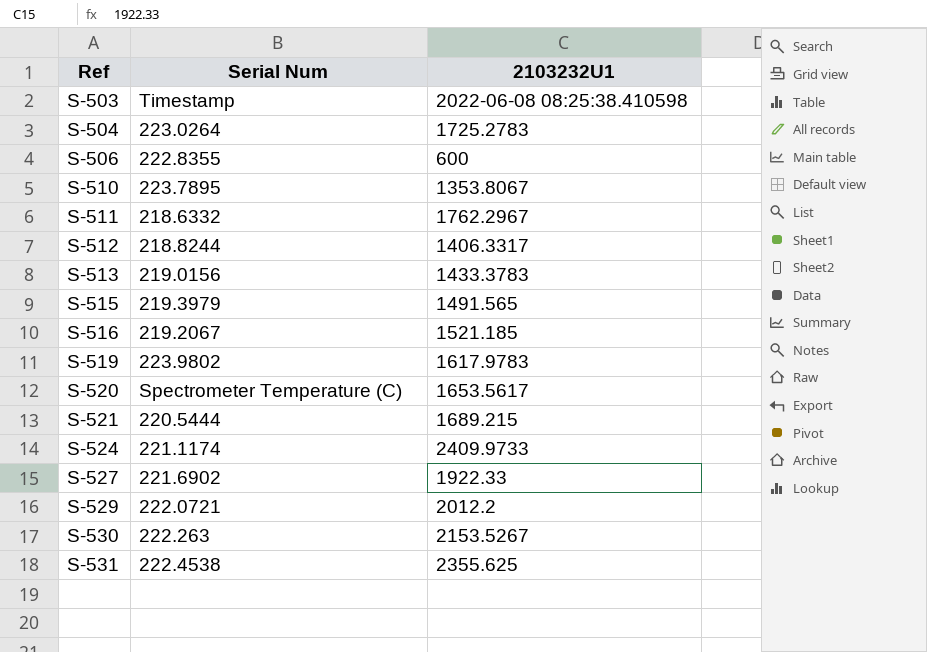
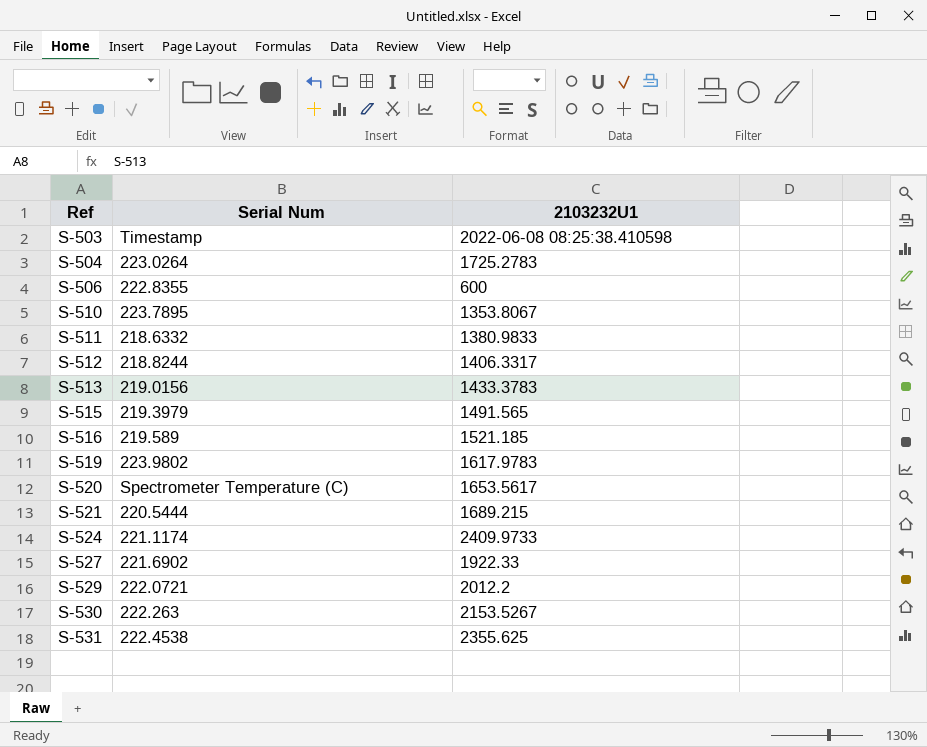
S-511 | 2103232U1: 1762.2967 -> 1380.9833
S-516 | Serial Num: 219.2067 -> 219.589

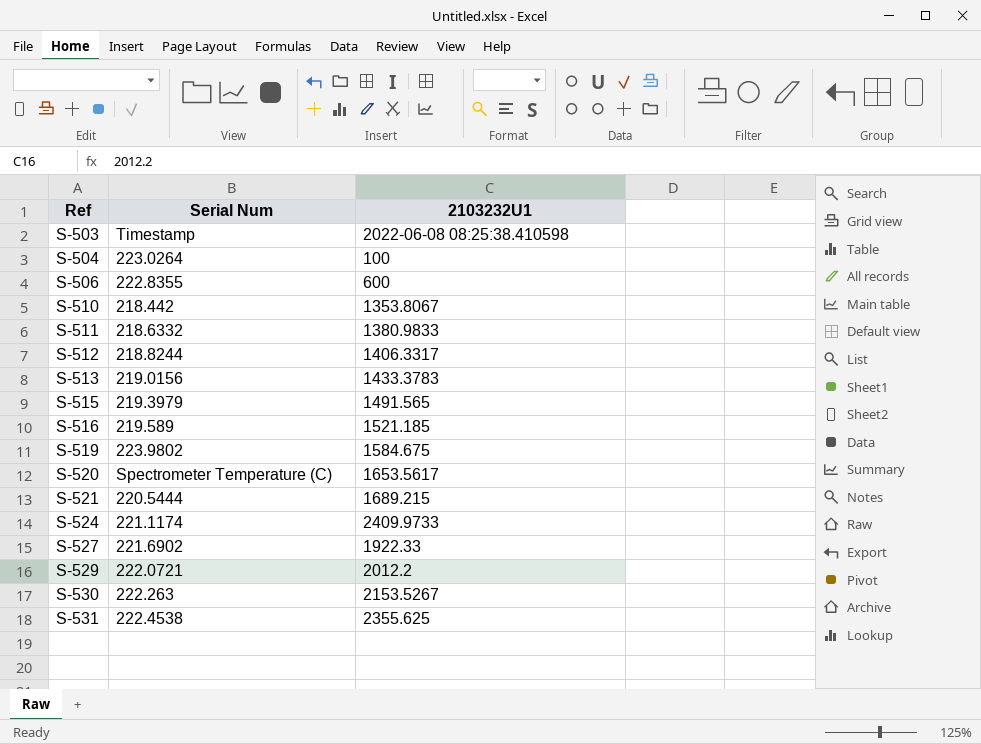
S-504 | 2103232U1: 1725.2783 -> 100
S-510 | Serial Num: 223.7895 -> 218.442
S-519 | 2103232U1: 1617.9783 -> 1584.675

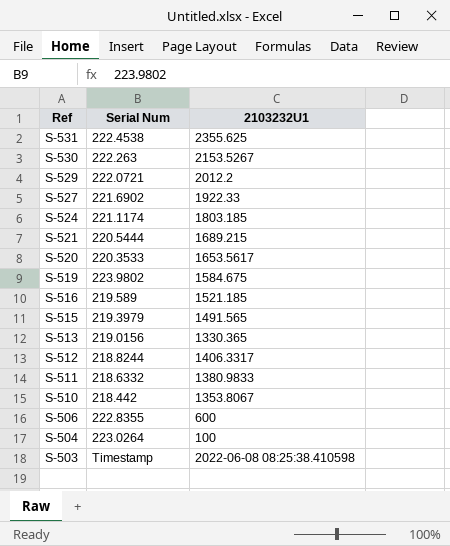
row order: Ref ascending -> Ref descending
S-524 | 2103232U1: 2409.9733 -> 1803.185
S-520 | Serial Num: Spectrometer Temperature (C) -> 220.3533
S-513 | 2103232U1: 1433.3783 -> 1330.365

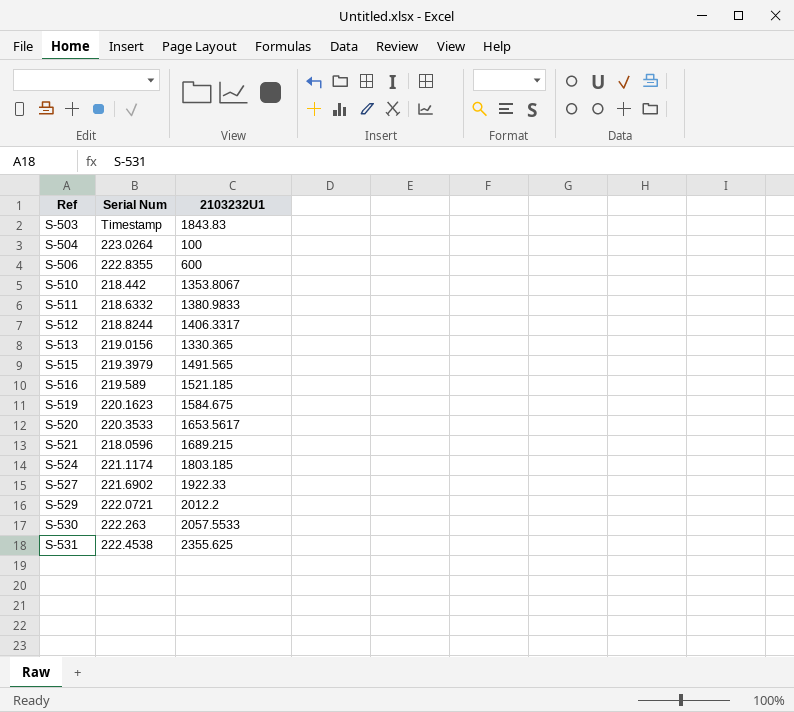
row order: Ref descending -> Ref ascending
S-503 | 2103232U1: 2022-06-08 08:25:38.410598 -> 1843.83
S-519 | Serial Num: 223.9802 -> 220.1623
S-521 | Serial Num: 220.5444 -> 218.0596
S-530 | 2103232U1: 2153.5267 -> 2057.5533

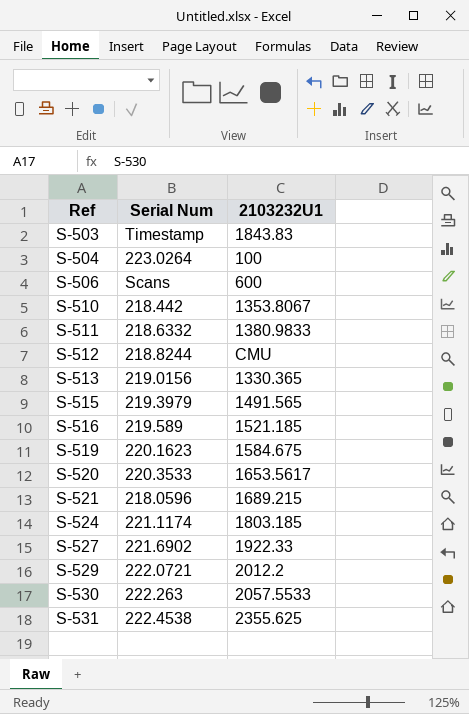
S-506 | Serial Num: 222.8355 -> Scans
S-512 | 2103232U1: 1406.3317 -> CMU

